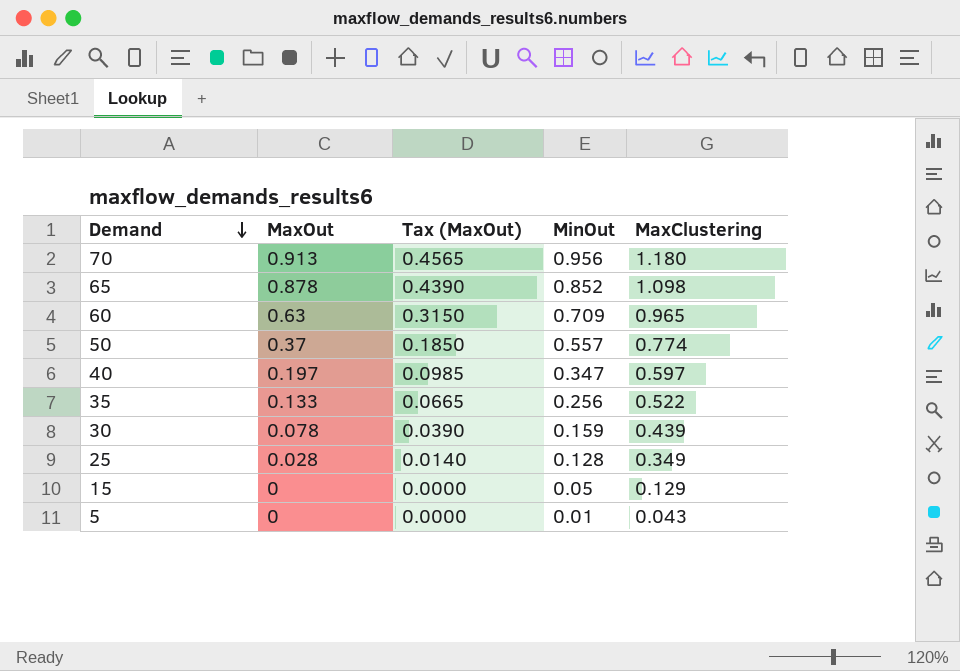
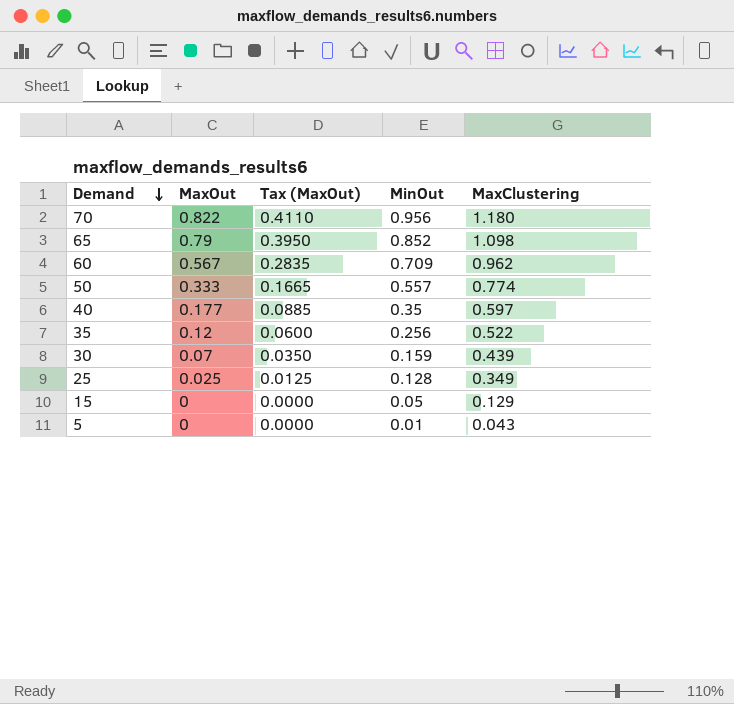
70 | MaxOut: 0.913 -> 0.822
70 | Tax (MaxOut): 0.4565 -> 0.4110
65 | MaxOut: 0.878 -> 0.79
65 | Tax (MaxOut): 0.4390 -> 0.3950
60 | MaxOut: 0.63 -> 0.567
60 | Tax (MaxOut): 0.3150 -> 0.2835
60 | MaxClustering: 0.965 -> 0.962
50 | MaxOut: 0.37 -> 0.333
50 | Tax (MaxOut): 0.1850 -> 0.1665
40 | MaxOut: 0.197 -> 0.177
40 | Tax (MaxOut): 0.0985 -> 0.0885
40 | MinOut: 0.347 -> 0.35
35 | MaxOut: 0.133 -> 0.12
35 | Tax (MaxOut): 0.0665 -> 0.0600
30 | MaxOut: 0.078 -> 0.07
30 | Tax (MaxOut): 0.0390 -> 0.0350
25 | MaxOut: 0.028 -> 0.025
25 | Tax (MaxOut): 0.0140 -> 0.0125

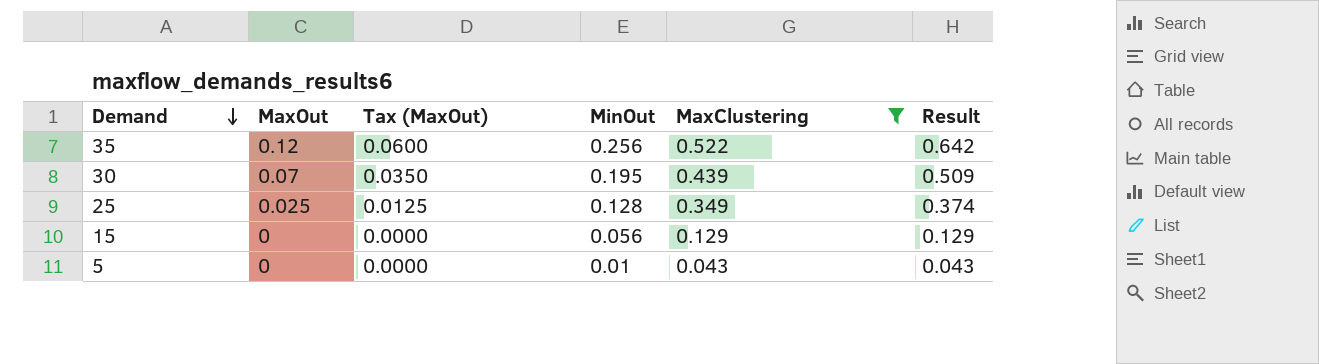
filter: none -> MaxClustering <= 0.522
column Result | formula: none -> [MaxOut] + [MaxClustering]
30 | MinOut: 0.159 -> 0.195
15 | MinOut: 0.05 -> 0.056

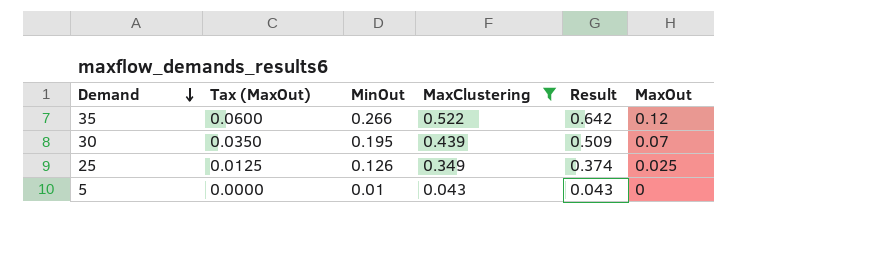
column MaxOut | position: 2 -> 6
row 15: 0 | 0.0000 | 0.056 | 0.129 | 0.129 -> none
35 | MinOut: 0.256 -> 0.266
25 | MinOut: 0.128 -> 0.126

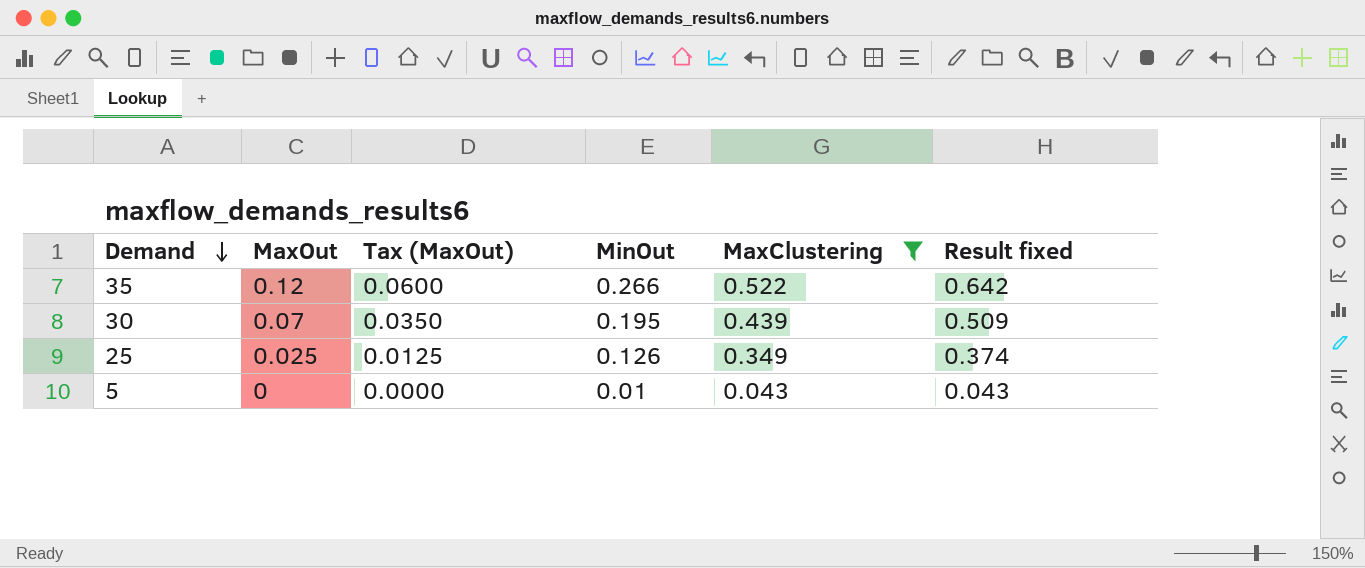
column MaxOut | position: 6 -> 2
column name: Result -> Result fixed

